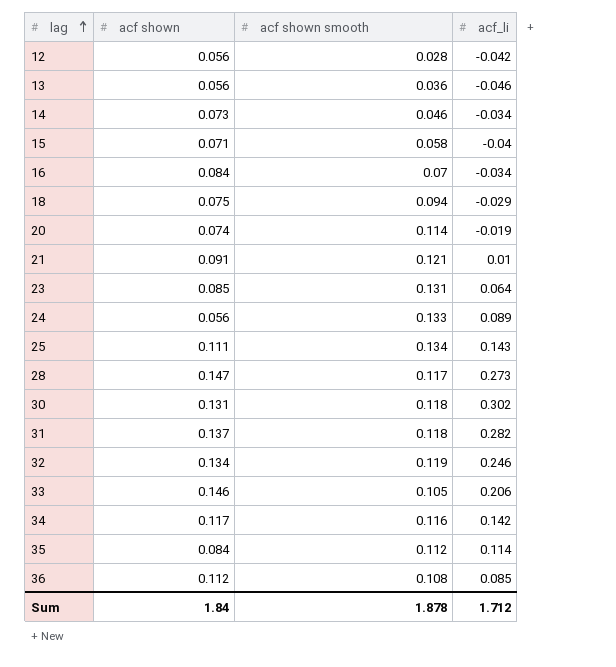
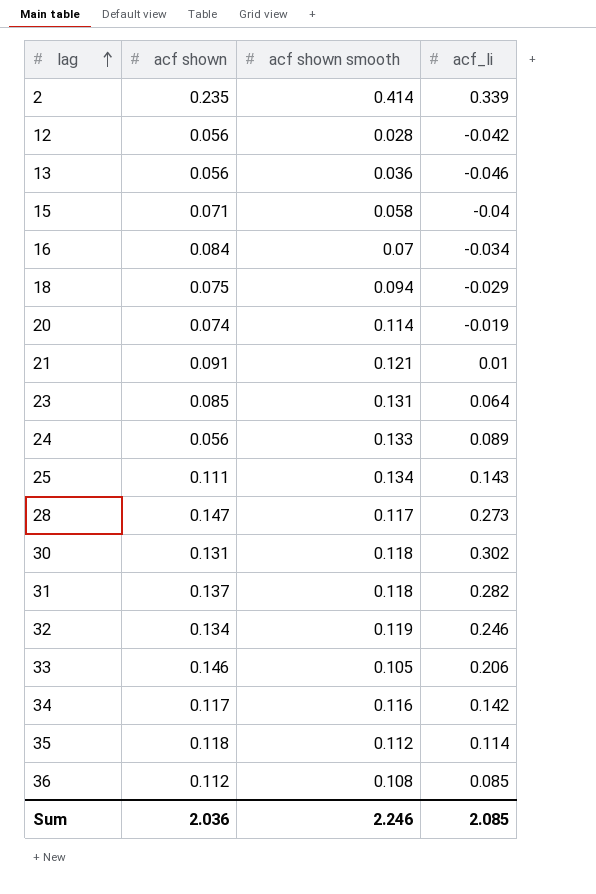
row 14: 0.073 | 0.046 | -0.034 -> none
row 2: none -> 0.235 | 0.414 | 0.339
35 | acf shown: 0.084 -> 0.118
Sum | acf shown: 1.84 -> 2.036
Sum | acf shown smooth: 1.878 -> 2.246
Sum | acf_li: 1.712 -> 2.085

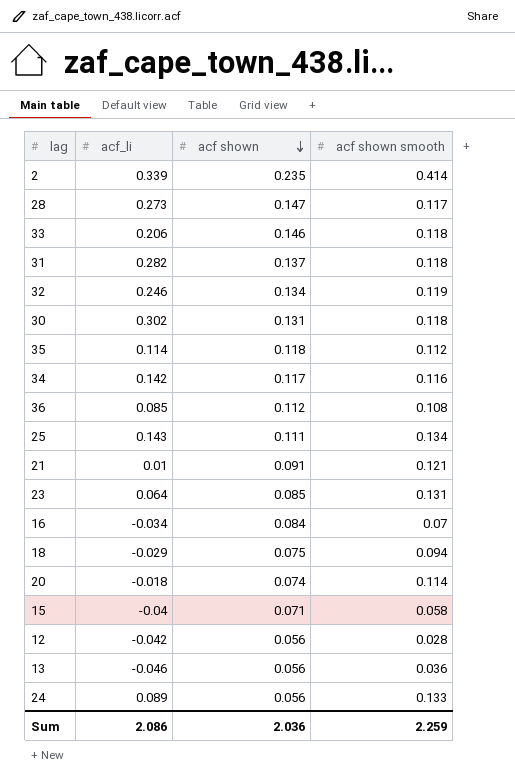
row order: lag ascending -> acf shown descending
column acf_li | position: 4 -> 2
33 | acf shown smooth: 0.105 -> 0.118
20 | acf_li: -0.019 -> -0.018
Sum | acf_li: 2.085 -> 2.086
Sum | acf shown smooth: 2.246 -> 2.259

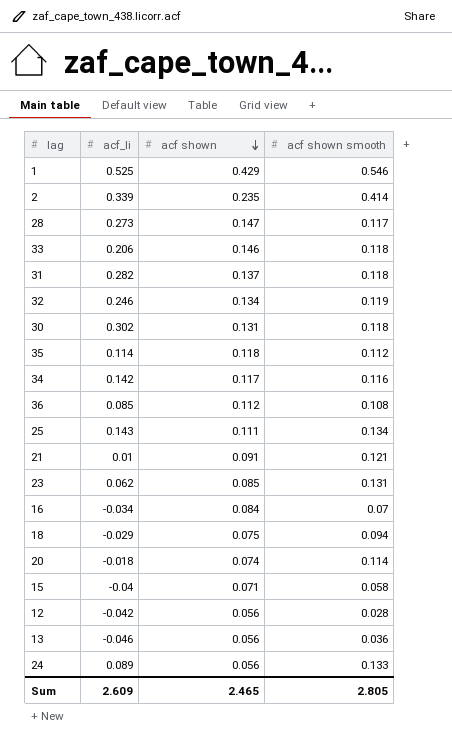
row 1: none -> 0.525 | 0.429 | 0.546
23 | acf_li: 0.064 -> 0.062
Sum | acf_li: 2.086 -> 2.609
Sum | acf shown: 2.036 -> 2.465
Sum | acf shown smooth: 2.259 -> 2.805

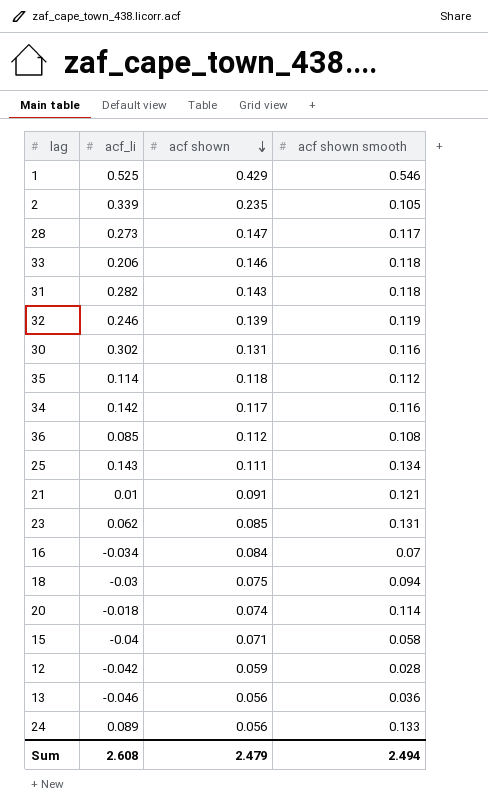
2 | acf shown smooth: 0.414 -> 0.105
31 | acf shown: 0.137 -> 0.143
32 | acf shown: 0.134 -> 0.139
30 | acf shown smooth: 0.118 -> 0.116
18 | acf_li: -0.029 -> -0.03
12 | acf shown: 0.056 -> 0.059
Sum | acf_li: 2.609 -> 2.608
Sum | acf shown: 2.465 -> 2.479
Sum | acf shown smooth: 2.805 -> 2.494

